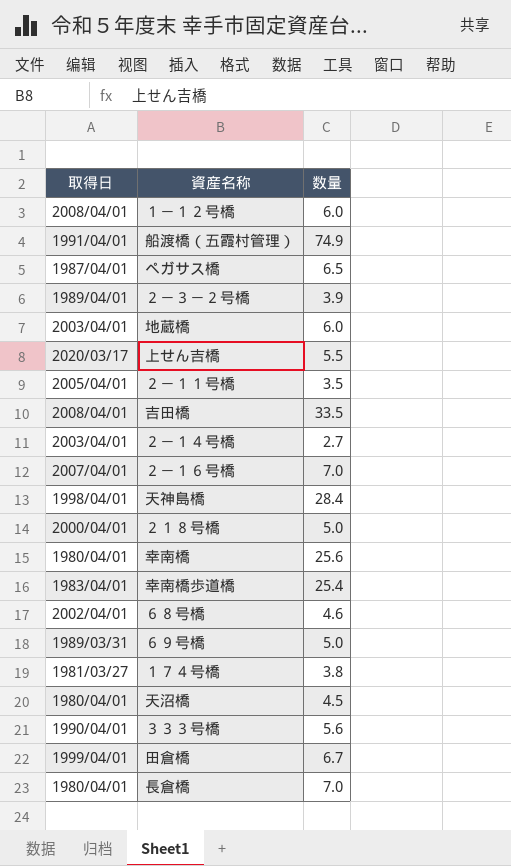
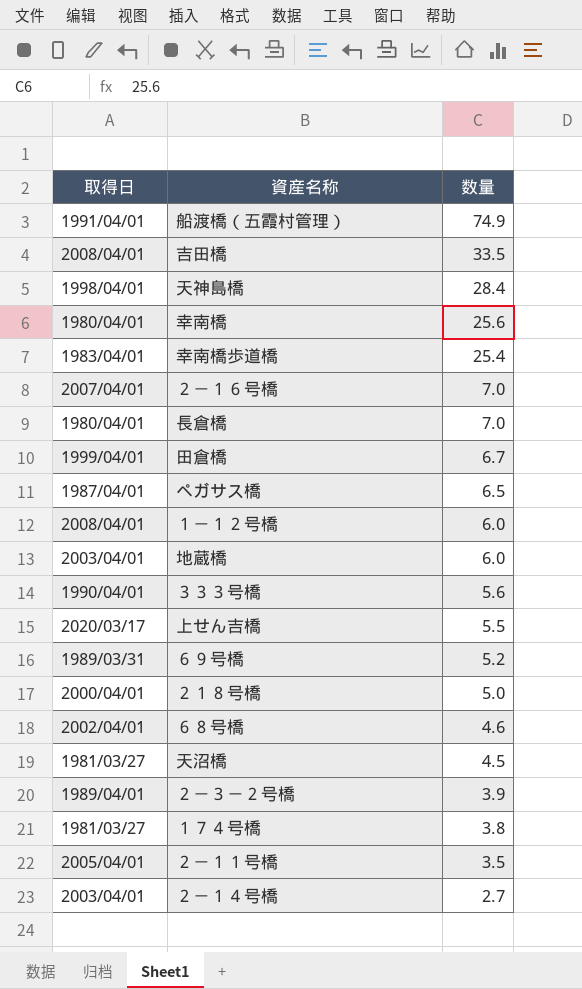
row order: none -> 数量 descending
６９号橋 | 数量: 5.0 -> 5.2
天沼橋 | 取得日: 1980/04/01 -> 1981/03/27

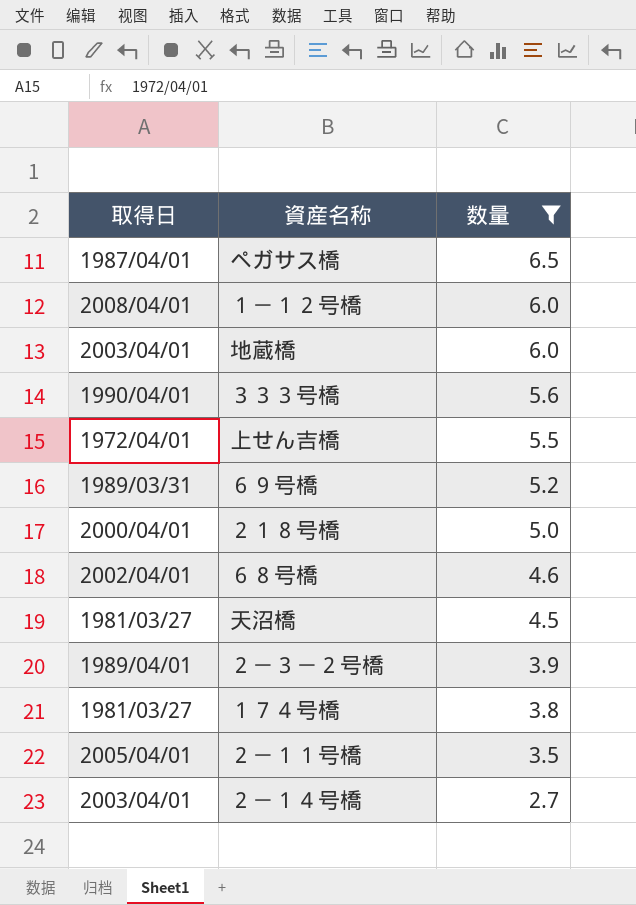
filter: none -> 数量 <= 6.5
上せん吉橋 | 取得日: 2020/03/17 -> 1972/04/01

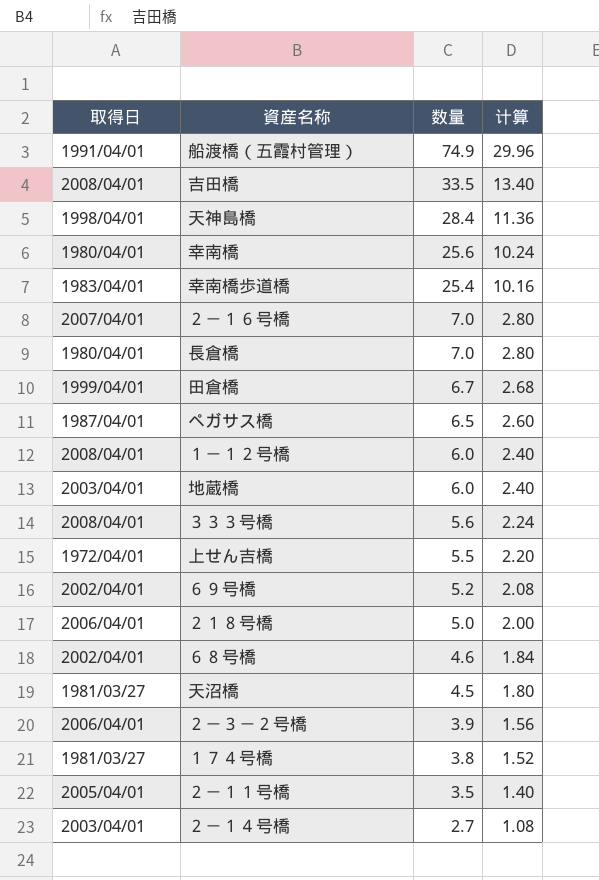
filter: 数量 <= 6.5 -> none
column 计算 | formula: none -> [数量] * 0.4
３３３号橋 | 取得日: 1990/04/01 -> 2008/04/01
６９号橋 | 取得日: 1989/03/31 -> 2002/04/01
２１８号橋 | 取得日: 2000/04/01 -> 2006/04/01
２－３－２号橋 | 取得日: 1989/04/01 -> 2006/04/01

